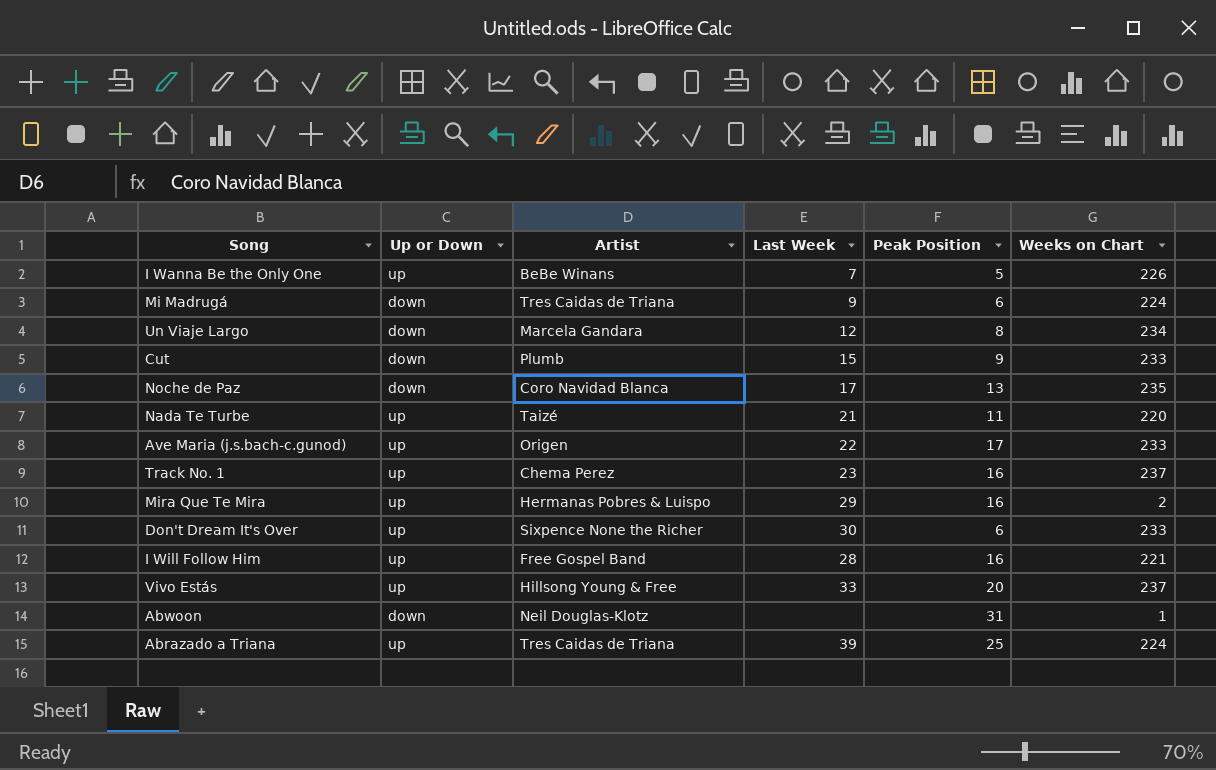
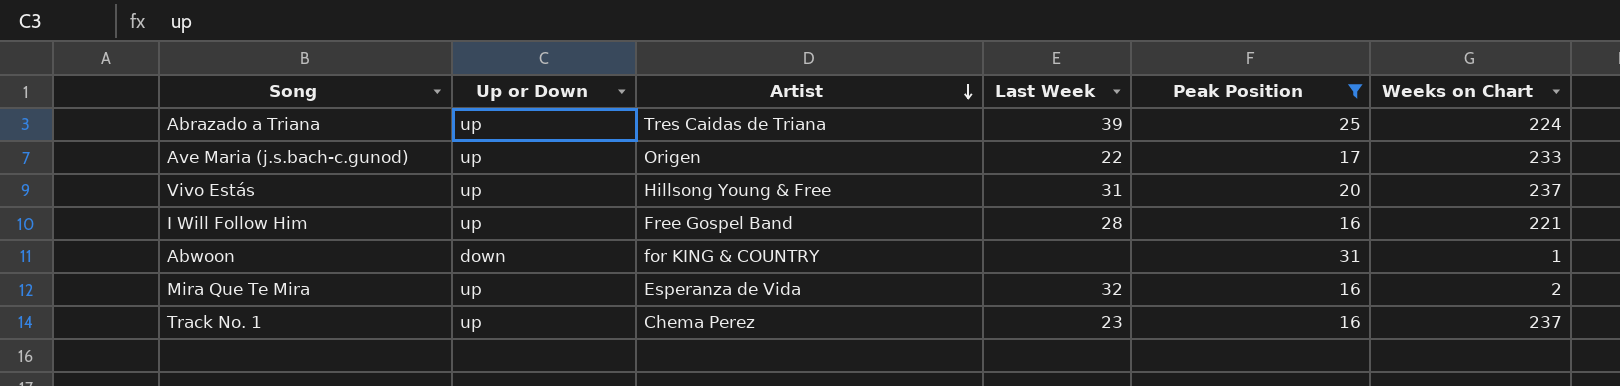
filter: none -> Peak Position >= 16
row order: none -> Artist descending
Vivo Estás | Last Week: 33 -> 31
Abwoon | Artist: Neil Douglas-Klotz -> for KING & COUNTRY
Mira Que Te Mira | Artist: Hermanas Pobres & Luispo -> Esperanza de Vida
Mira Que Te Mira | Last Week: 29 -> 32

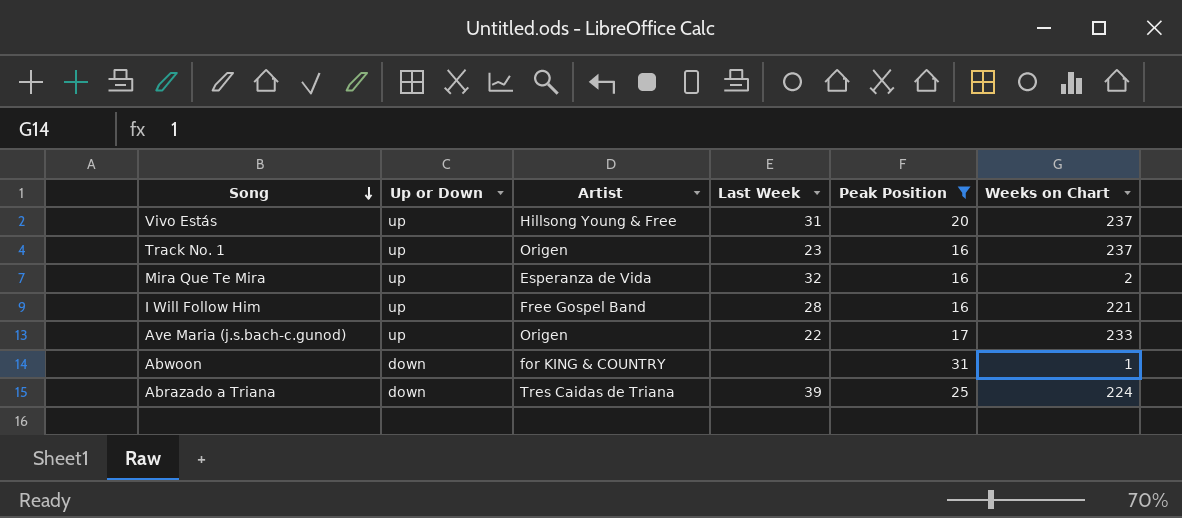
row order: Artist descending -> Song descending
Track No. 1 | Artist: Chema Perez -> Origen
Abrazado a Triana | Up or Down: up -> down

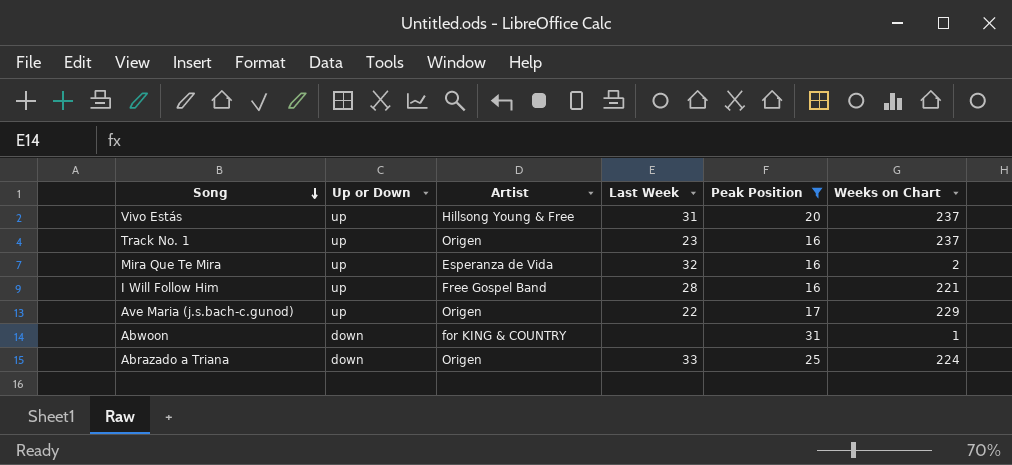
Ave Maria (j.s.bach-c.gunod) | Weeks on Chart: 233 -> 229
Abrazado a Triana | Artist: Tres Caidas de Triana -> Origen
Abrazado a Triana | Last Week: 39 -> 33

